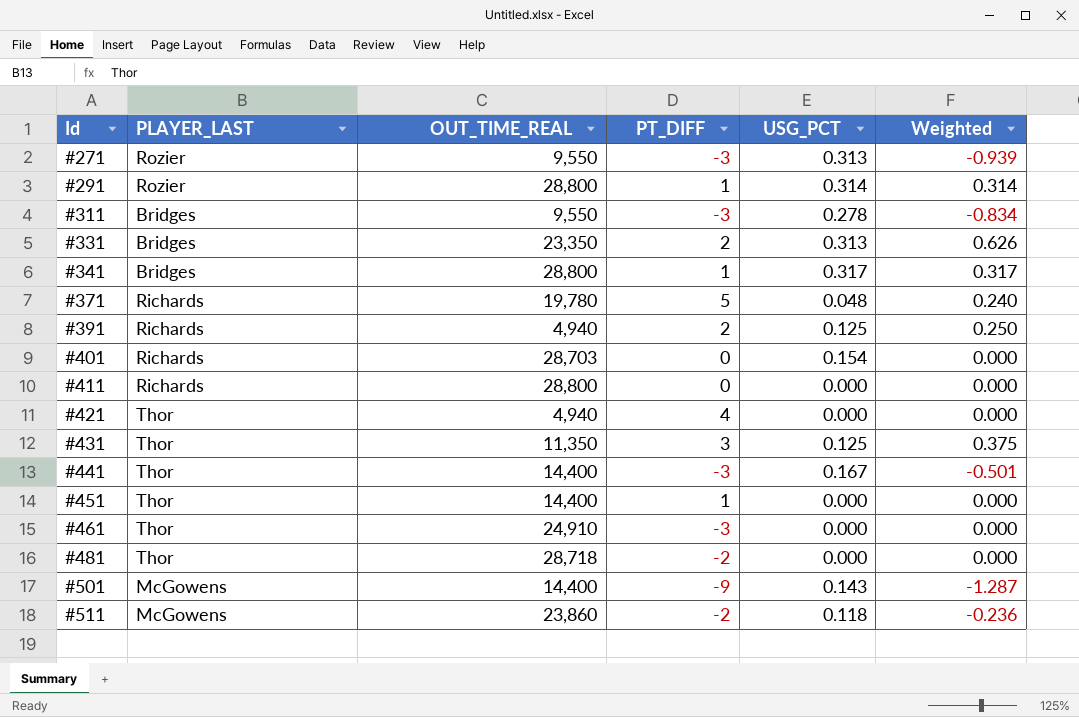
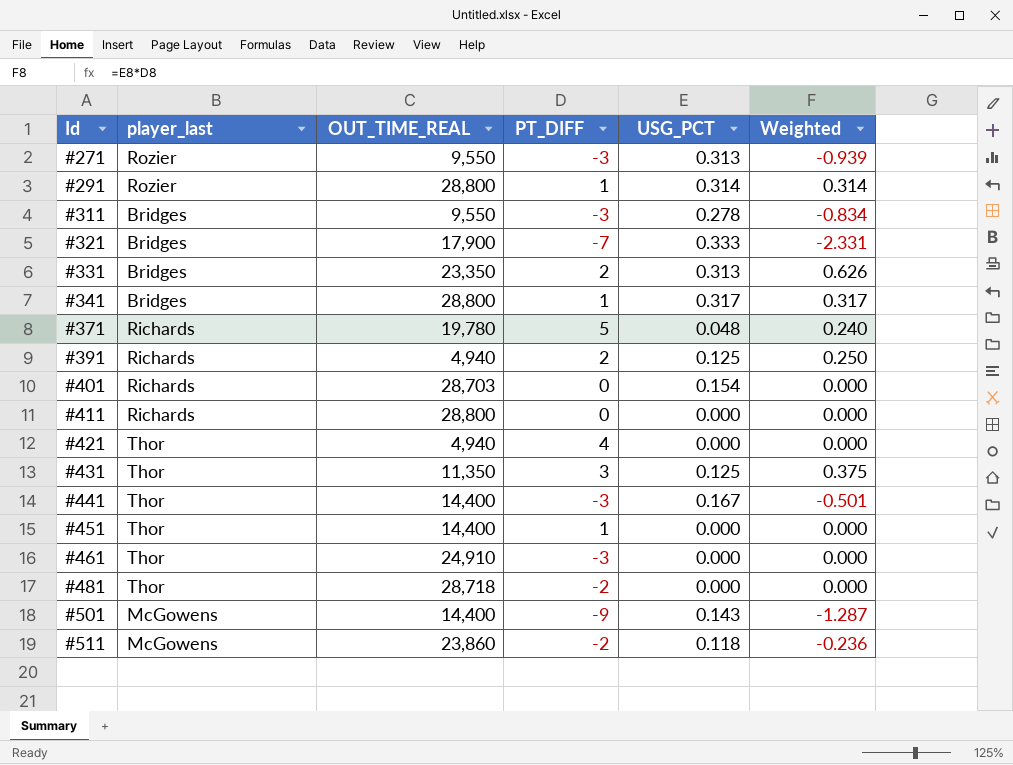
column name: PLAYER_LAST -> player_last
row #321: none -> Bridges | 17,900 | -7 | 0.333 | -2.331

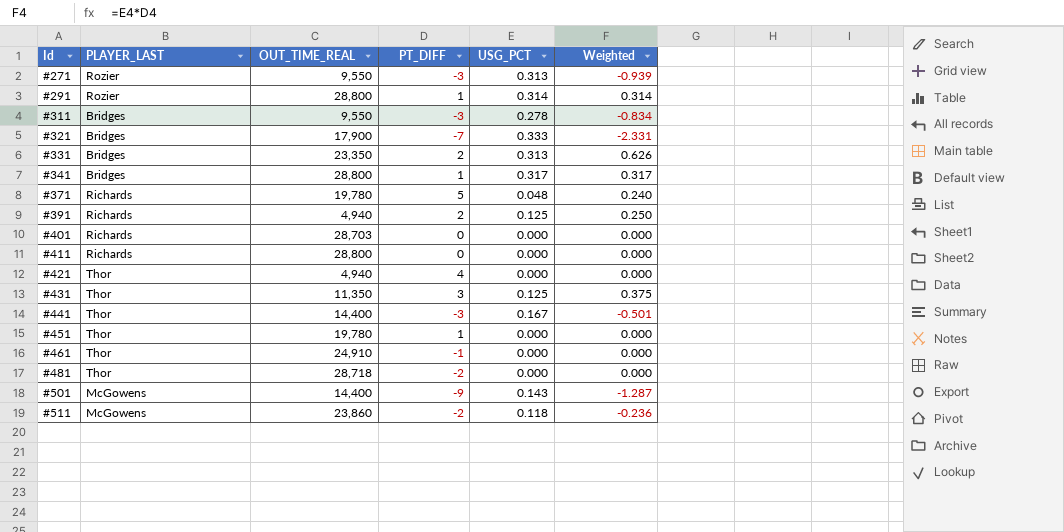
column name: player_last -> PLAYER_LAST
#401 | USG_PCT: 0.154 -> 0.000
#451 | OUT_TIME_REAL: 14,400 -> 19,780
#461 | PT_DIFF: -3 -> -1

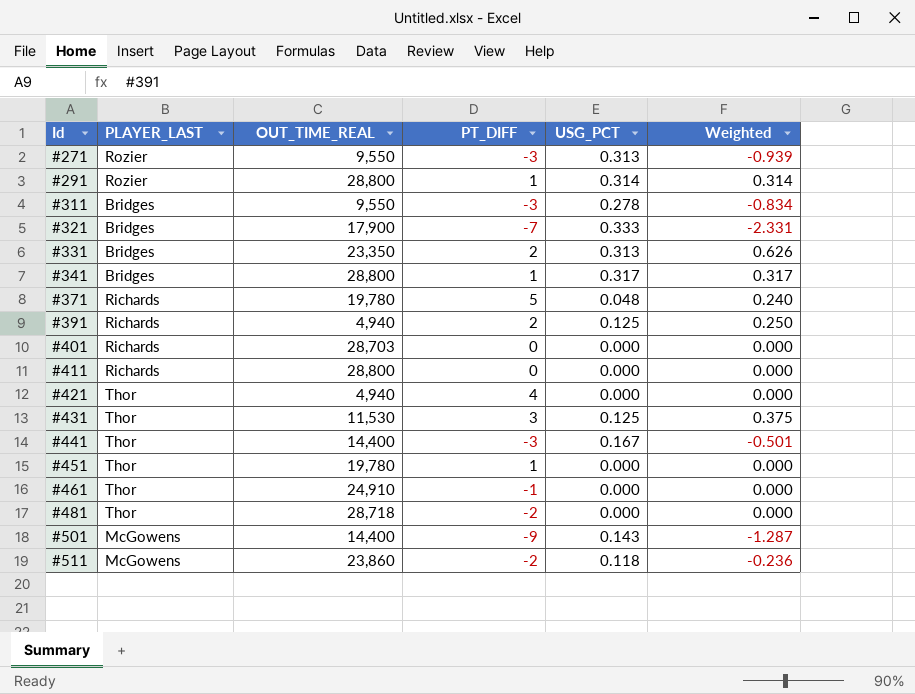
#431 | OUT_TIME_REAL: 11,350 -> 11,530

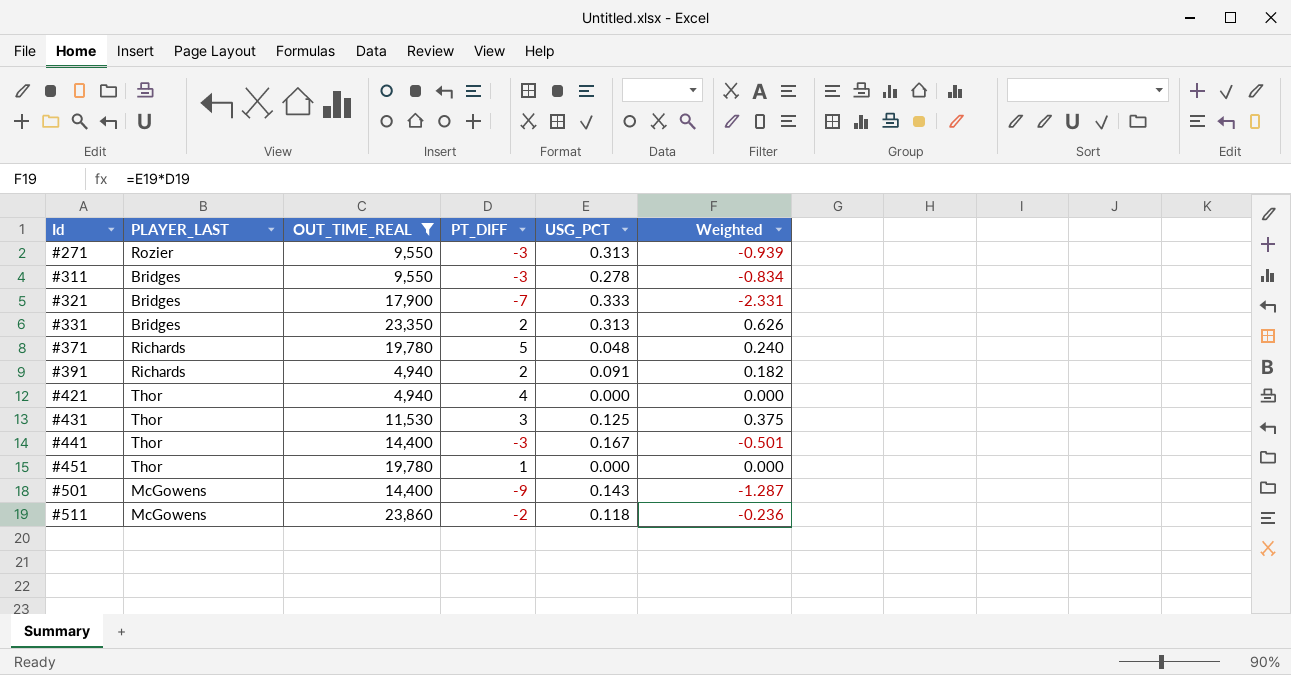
filter: none -> OUT_TIME_REAL <= 23,860
#391 | USG_PCT: 0.125 -> 0.091
#391 | Weighted: 0.250 -> 0.182

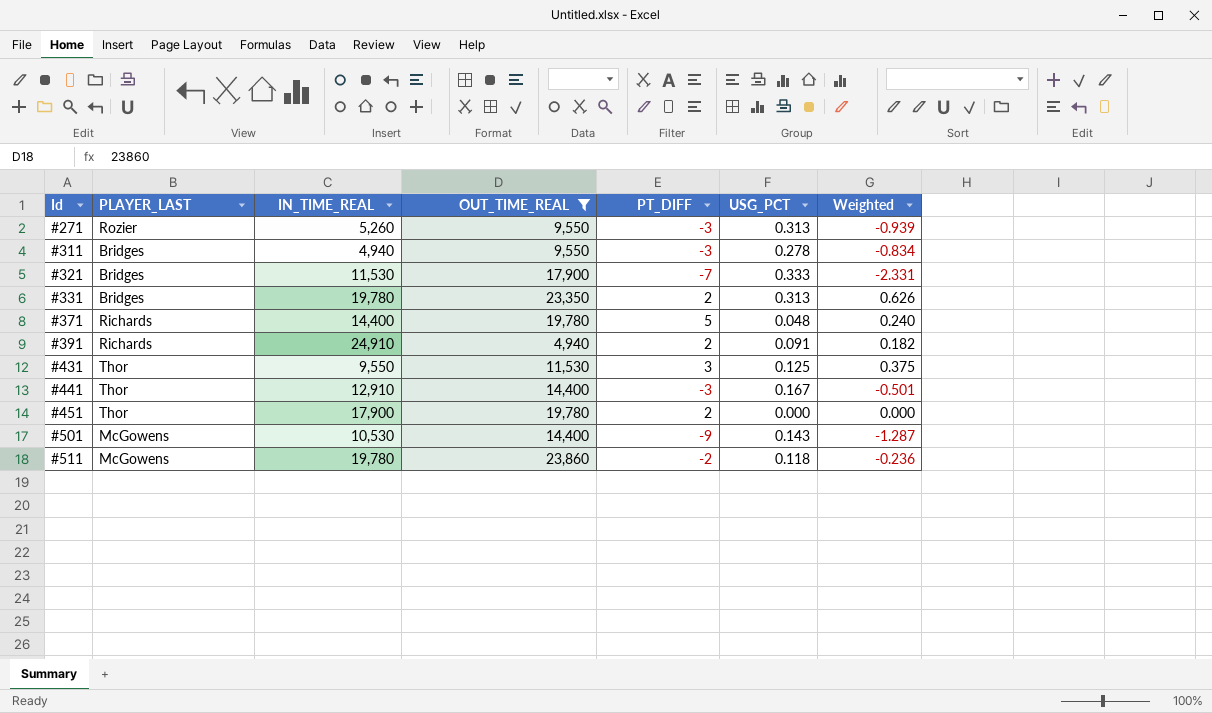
column IN_TIME_REAL | position: none -> 3
row #421: Thor | 4,940 | 4 | 0.000 | 0.000 -> none
#451 | PT_DIFF: 1 -> 2

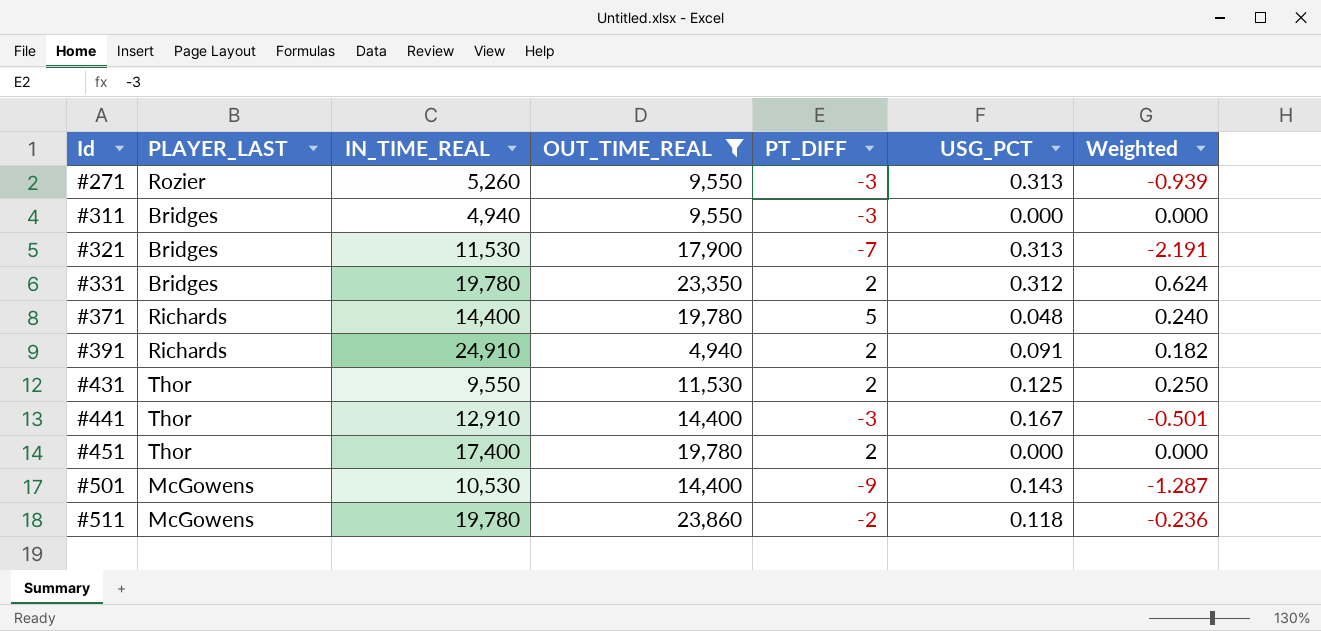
#311 | USG_PCT: 0.278 -> 0.000
#311 | Weighted: -0.834 -> 0.000
#321 | USG_PCT: 0.333 -> 0.313
#321 | Weighted: -2.331 -> -2.191
#331 | USG_PCT: 0.313 -> 0.312
#331 | Weighted: 0.626 -> 0.624
#431 | PT_DIFF: 3 -> 2
#431 | Weighted: 0.375 -> 0.250
#451 | IN_TIME_REAL: 17,900 -> 17,400

